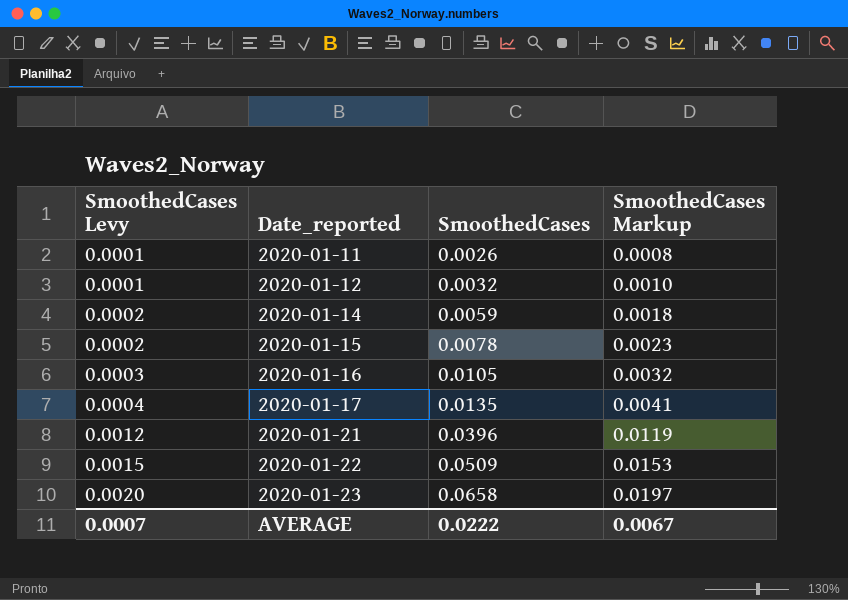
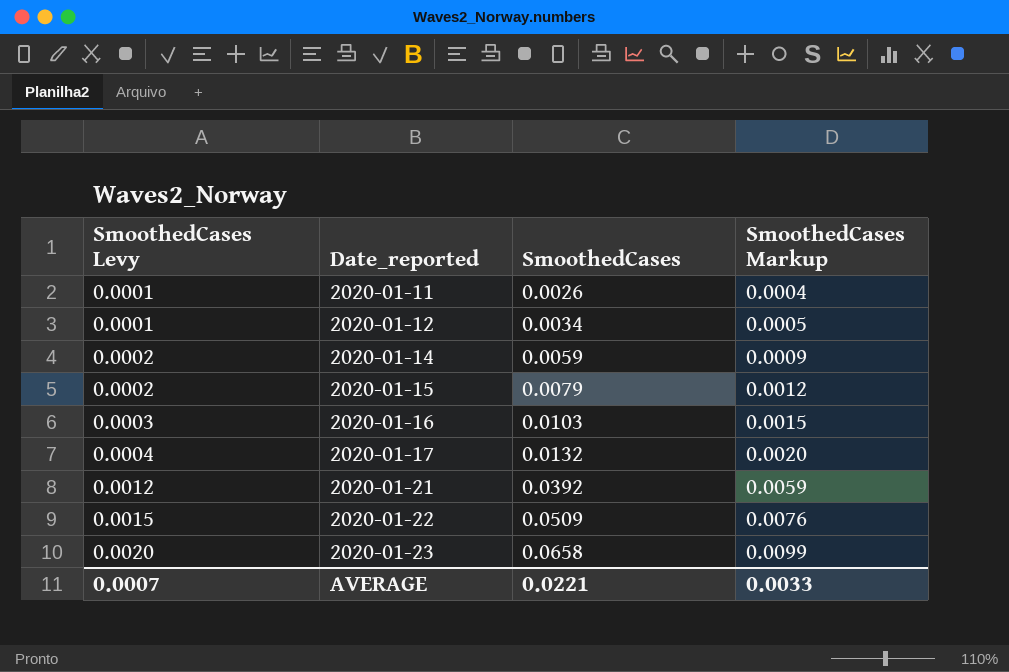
column SmoothedCases Markup | formula: [SmoothedCases] * 0.3 -> [SmoothedCases] * 0.15
2020-01-12 | SmoothedCases: 0.0032 -> 0.0034
2020-01-15 | SmoothedCases: 0.0078 -> 0.0079
2020-01-16 | SmoothedCases: 0.0105 -> 0.0103
2020-01-17 | SmoothedCases: 0.0135 -> 0.0132
2020-01-21 | SmoothedCases: 0.0396 -> 0.0392
AVERAGE | SmoothedCases: 0.0222 -> 0.0221
AVERAGE | SmoothedCases Markup: 0.0067 -> 0.0033

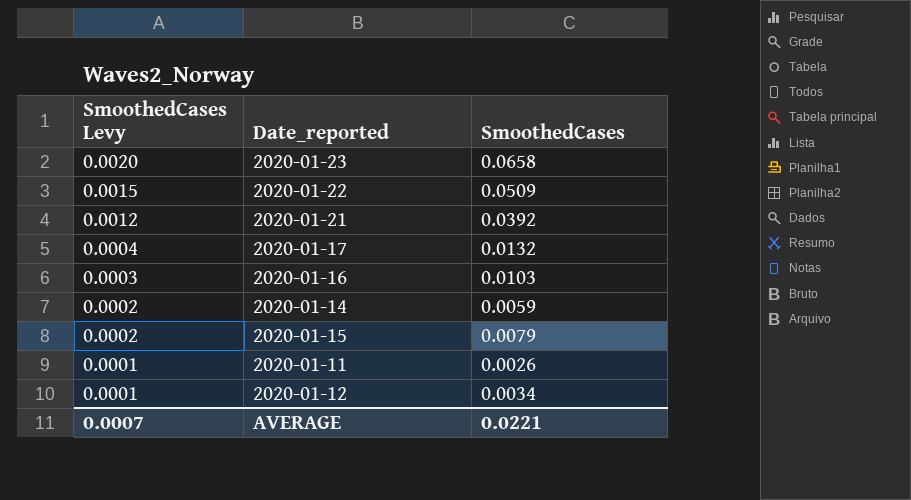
row order: SmoothedCases Levy ascending -> SmoothedCases Levy descending
column SmoothedCases Markup | formula: [SmoothedCases] * 0.15 -> none

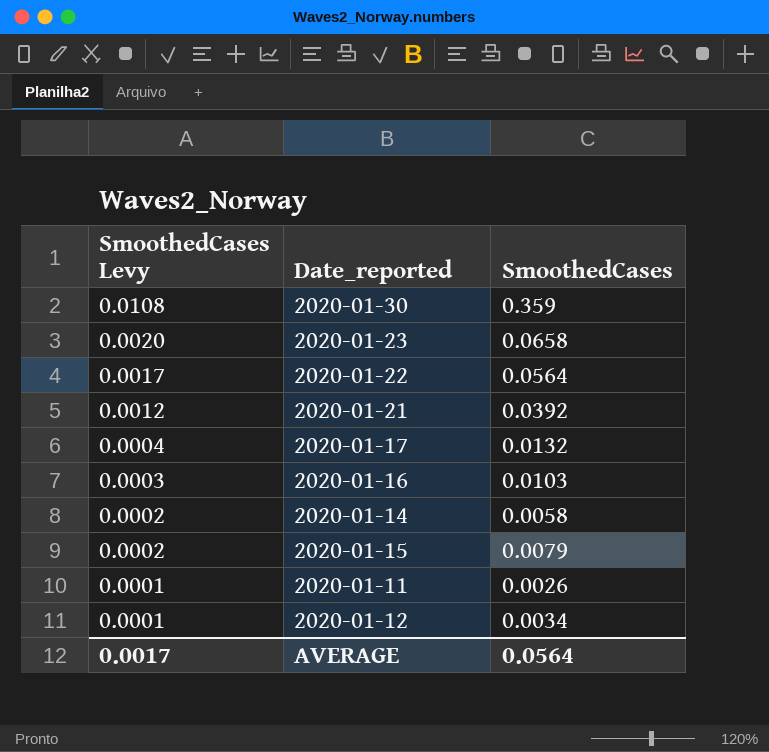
row 2020-01-30: none -> 0.0108 | 0.359
2020-01-22 | SmoothedCases Levy: 0.0015 -> 0.0017
2020-01-22 | SmoothedCases: 0.0509 -> 0.0564
2020-01-14 | SmoothedCases: 0.0059 -> 0.0058
AVERAGE | SmoothedCases Levy: 0.0007 -> 0.0017
AVERAGE | SmoothedCases: 0.0221 -> 0.0564

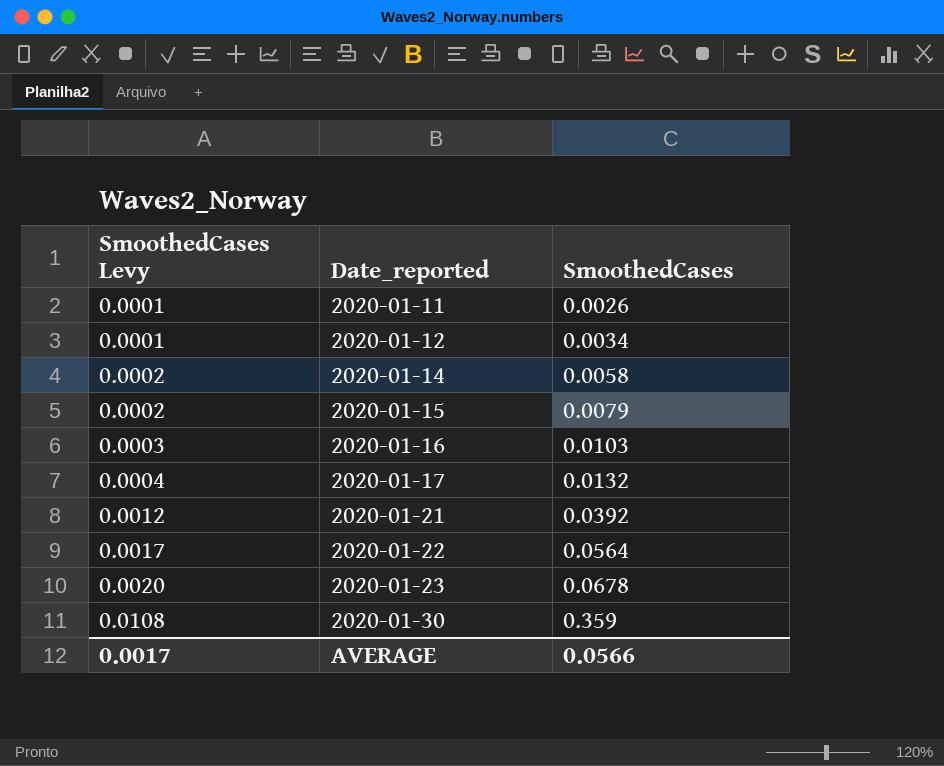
row order: SmoothedCases Levy descending -> SmoothedCases Levy ascending
2020-01-23 | SmoothedCases: 0.0658 -> 0.0678
AVERAGE | SmoothedCases: 0.0564 -> 0.0566

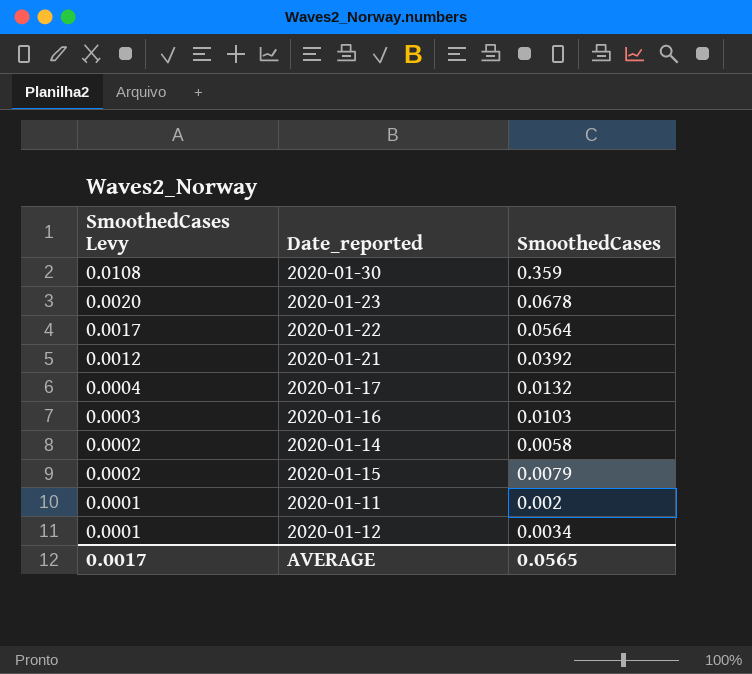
row order: SmoothedCases Levy ascending -> SmoothedCases Levy descending
2020-01-11 | SmoothedCases: 0.0026 -> 0.002
AVERAGE | SmoothedCases: 0.0566 -> 0.0565

